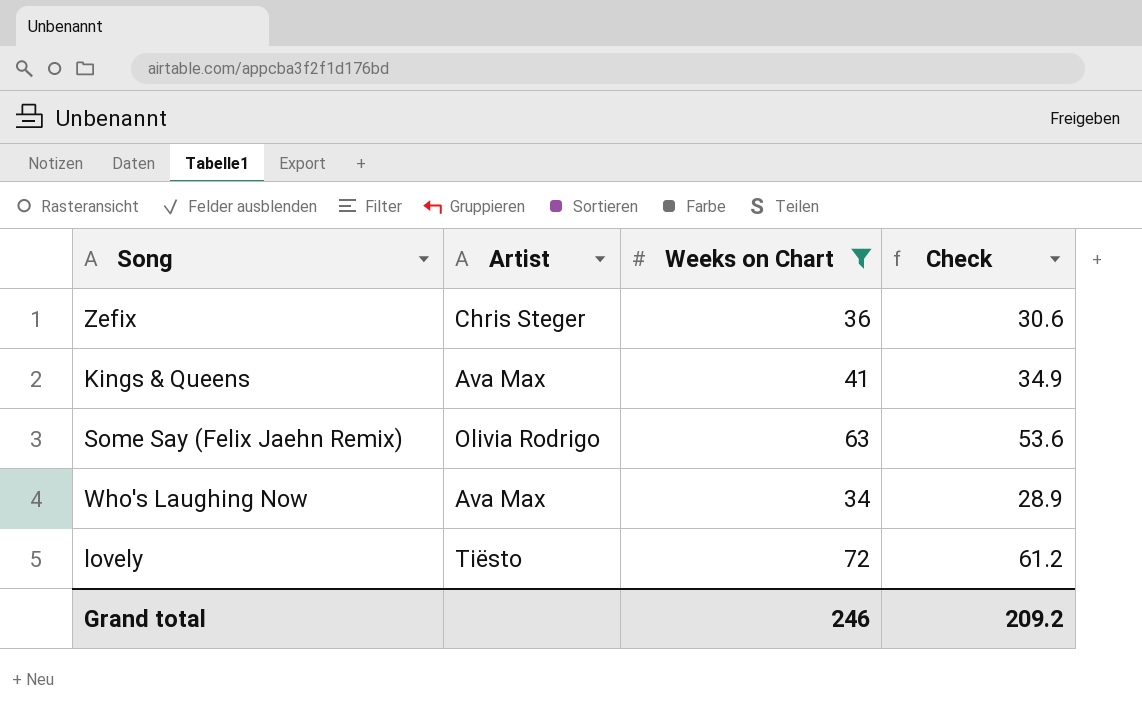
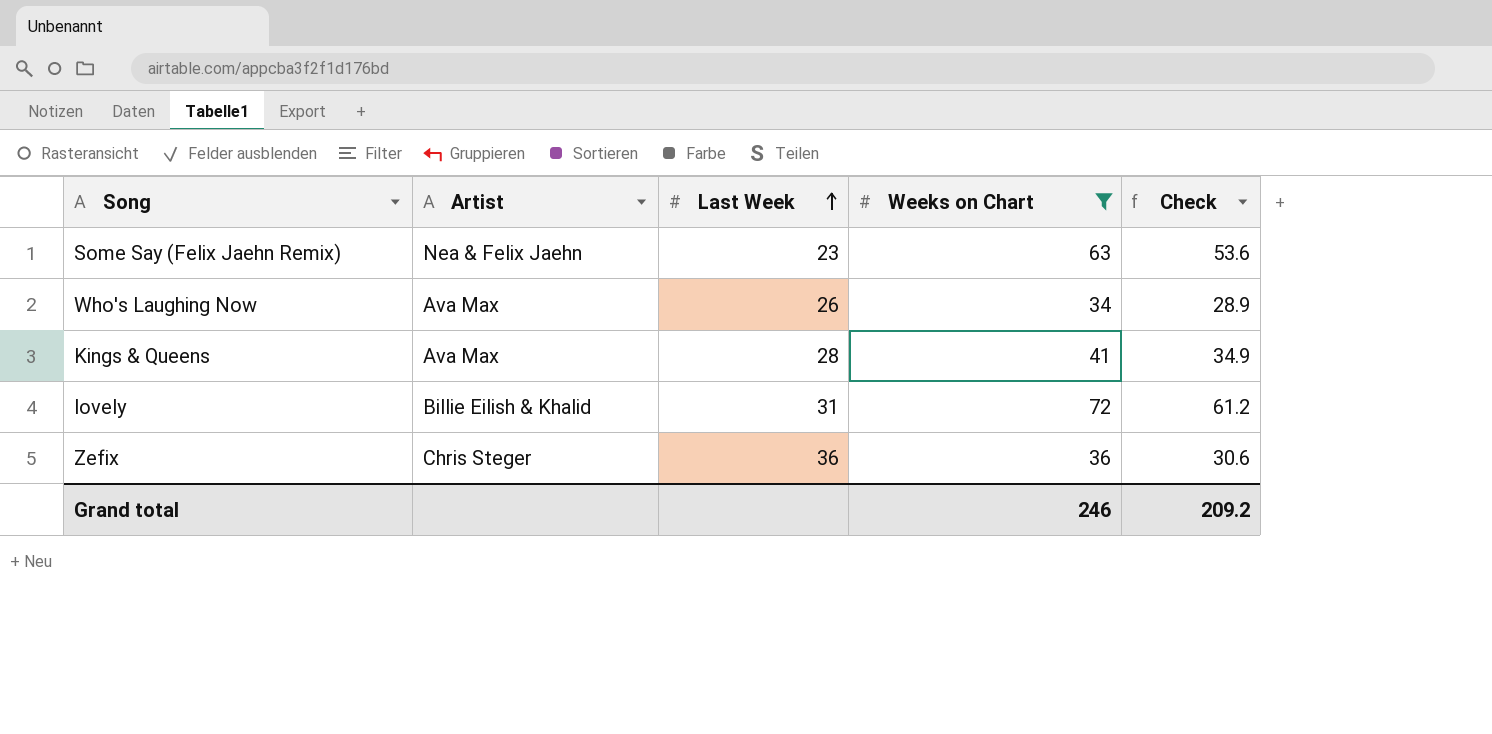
row order: none -> Last Week ascending
column Last Week | position: none -> 3
Some Say (Felix Jaehn Remix) | Artist: Olivia Rodrigo -> Nea & Felix Jaehn
lovely | Artist: Tiësto -> Billie Eilish & Khalid

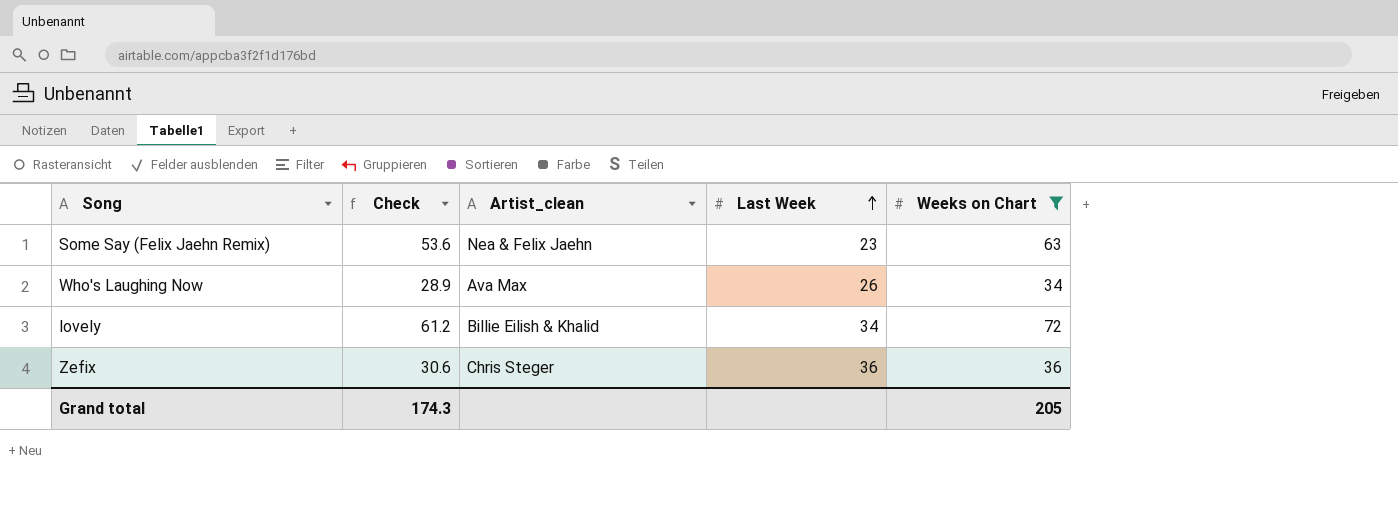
column Check | position: 5 -> 2
column name: Artist -> Artist_clean
row Kings & Queens: Ava Max | 28 | 41 | 34.9 -> none
lovely | Last Week: 31 -> 34
Grand total | Check: 209.2 -> 174.3
Grand total | Weeks on Chart: 246 -> 205

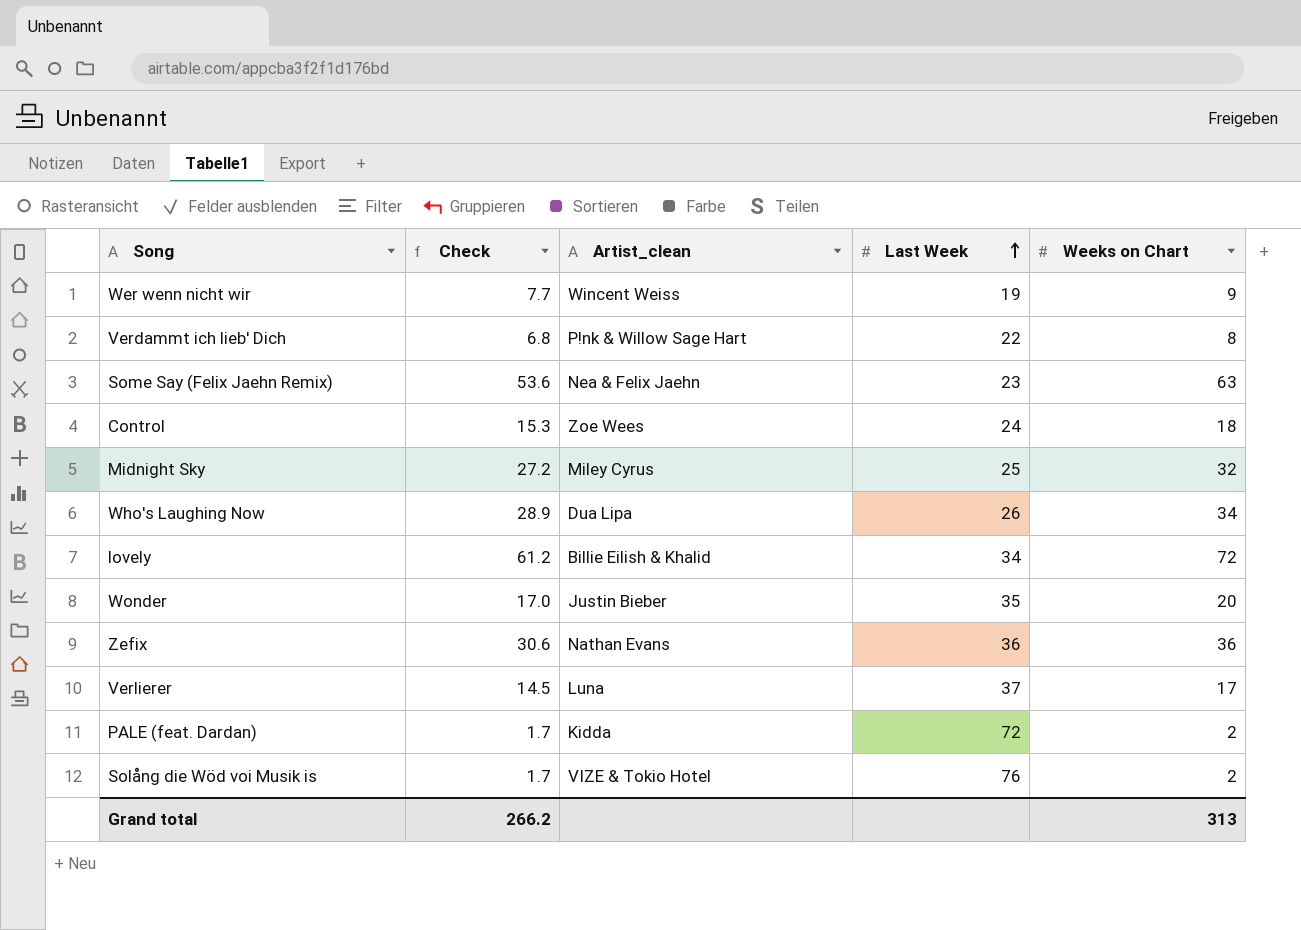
filter: Weeks on Chart >= 34 -> none
Who's Laughing Now | Artist_clean: Ava Max -> Dua Lipa
Zefix | Artist_clean: Chris Steger -> Nathan Evans
Grand total | Check: 174.3 -> 266.2
Grand total | Weeks on Chart: 205 -> 313

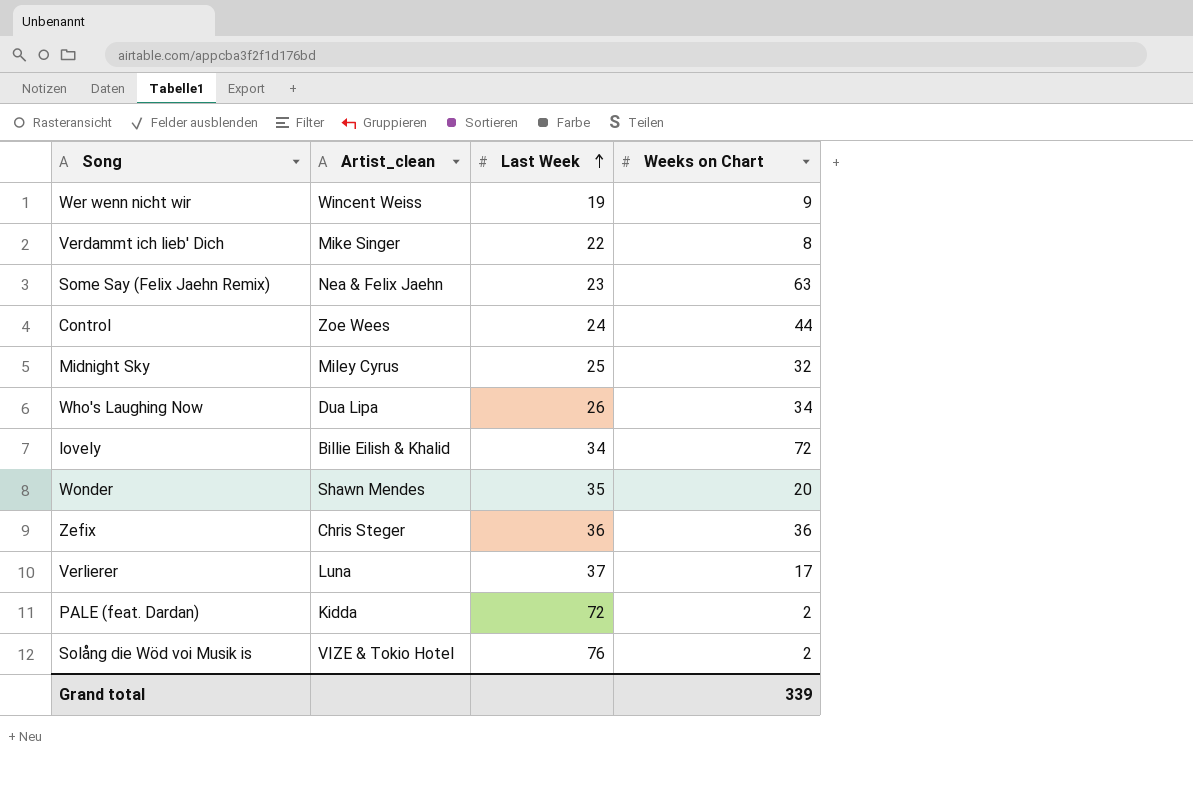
column Check | formula: [Weeks on Chart] * 0.85 -> none
Verdammt ich lieb' Dich | Artist_clean: P!nk & Willow Sage Hart -> Mike Singer
Control | Weeks on Chart: 18 -> 44
Wonder | Artist_clean: Justin Bieber -> Shawn Mendes
Zefix | Artist_clean: Nathan Evans -> Chris Steger
Grand total | Weeks on Chart: 313 -> 339

